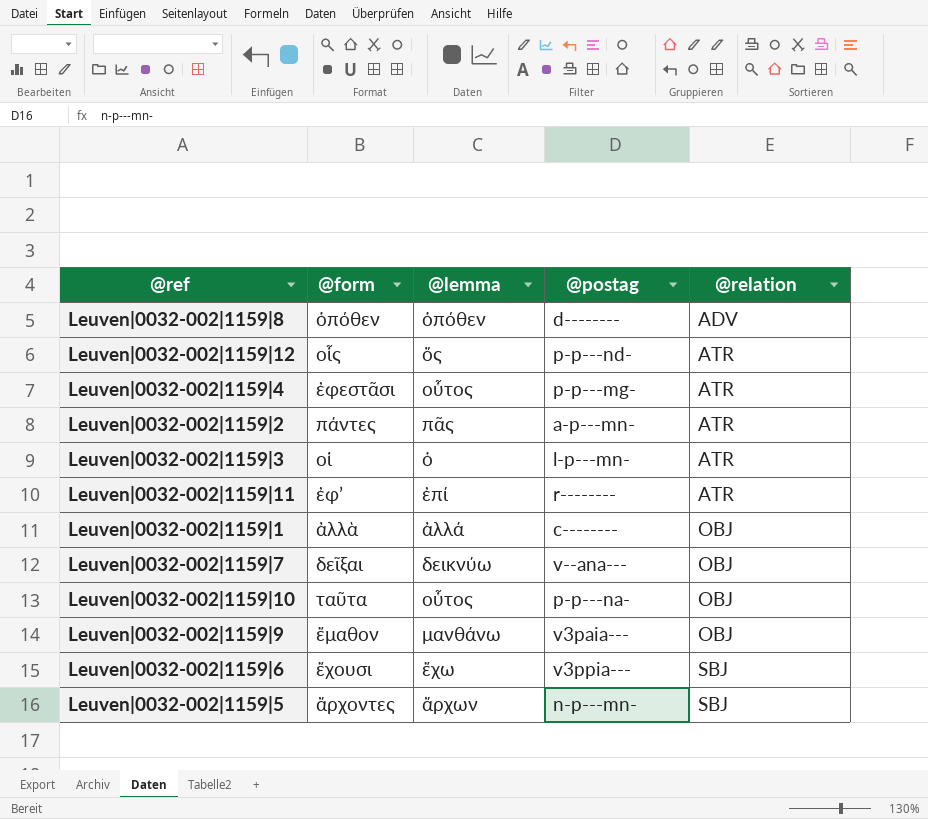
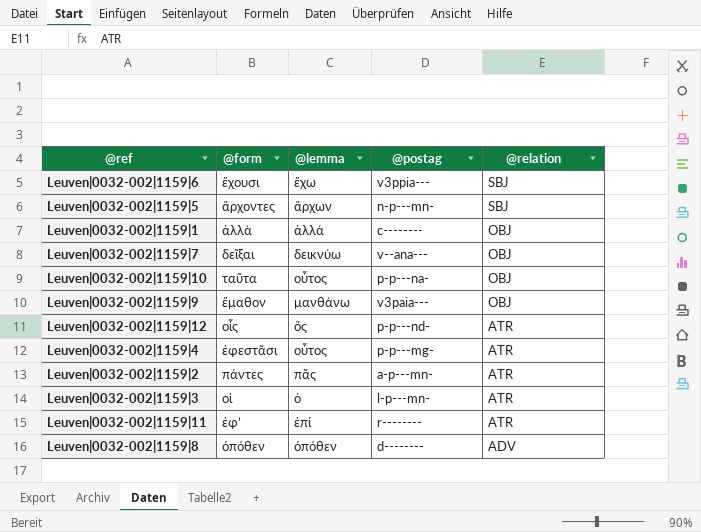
row order: @relation ascending -> @relation descending

